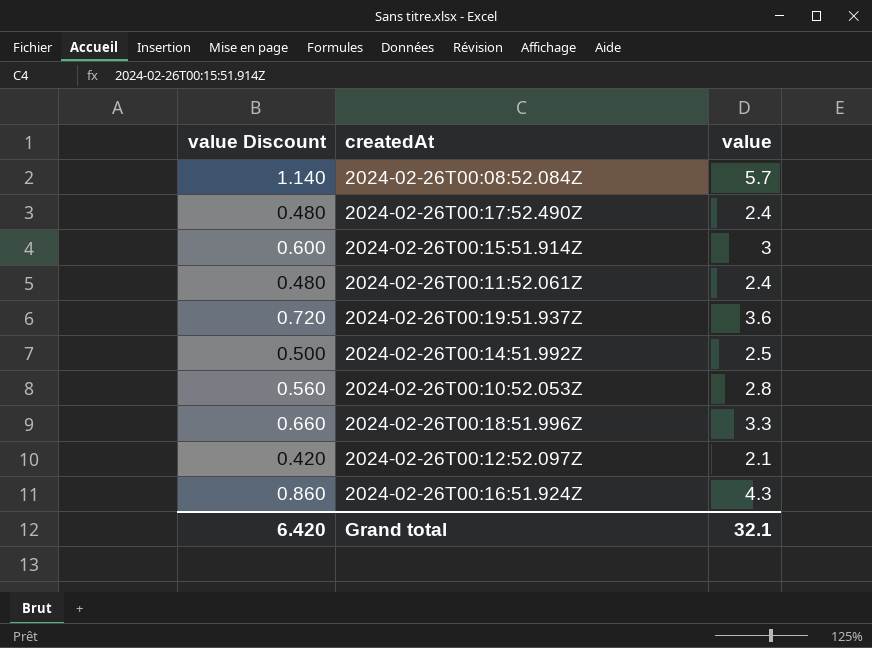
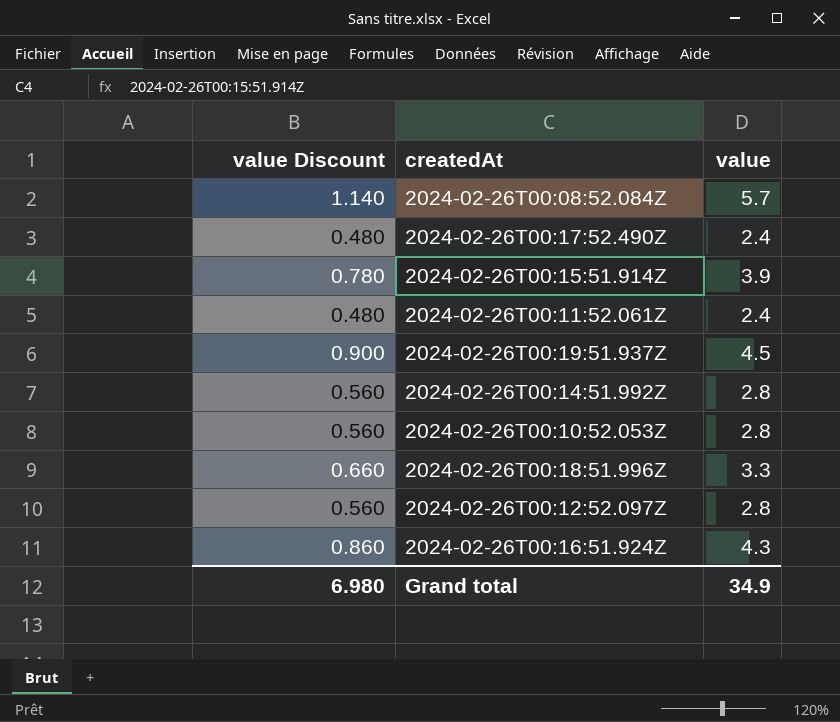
2024-02-26T00:15:51.914Z | value Discount: 0.600 -> 0.780
2024-02-26T00:15:51.914Z | value: 3 -> 3.9
2024-02-26T00:19:51.937Z | value Discount: 0.720 -> 0.900
2024-02-26T00:19:51.937Z | value: 3.6 -> 4.5
2024-02-26T00:14:51.992Z | value Discount: 0.500 -> 0.560
2024-02-26T00:14:51.992Z | value: 2.5 -> 2.8
2024-02-26T00:12:52.097Z | value Discount: 0.420 -> 0.560
2024-02-26T00:12:52.097Z | value: 2.1 -> 2.8
Grand total | value Discount: 6.420 -> 6.980
Grand total | value: 32.1 -> 34.9

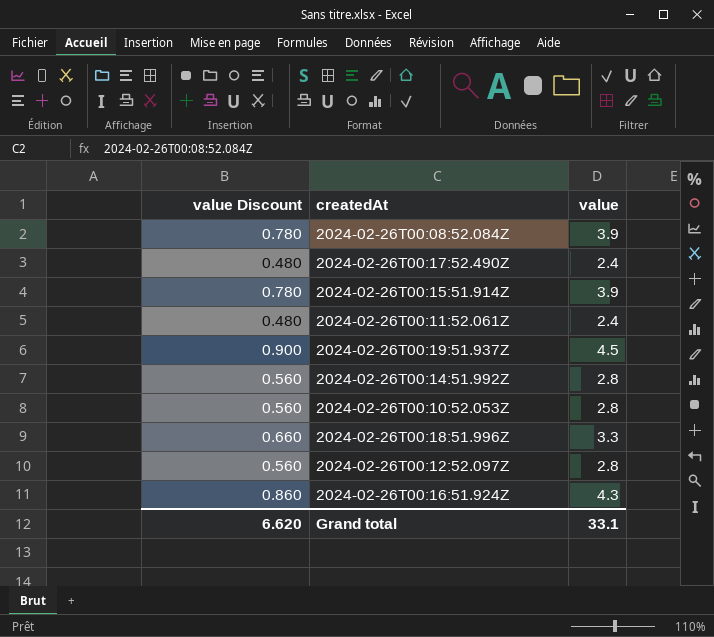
2024-02-26T00:08:52.084Z | value Discount: 1.140 -> 0.780
2024-02-26T00:08:52.084Z | value: 5.7 -> 3.9
Grand total | value Discount: 6.980 -> 6.620
Grand total | value: 34.9 -> 33.1

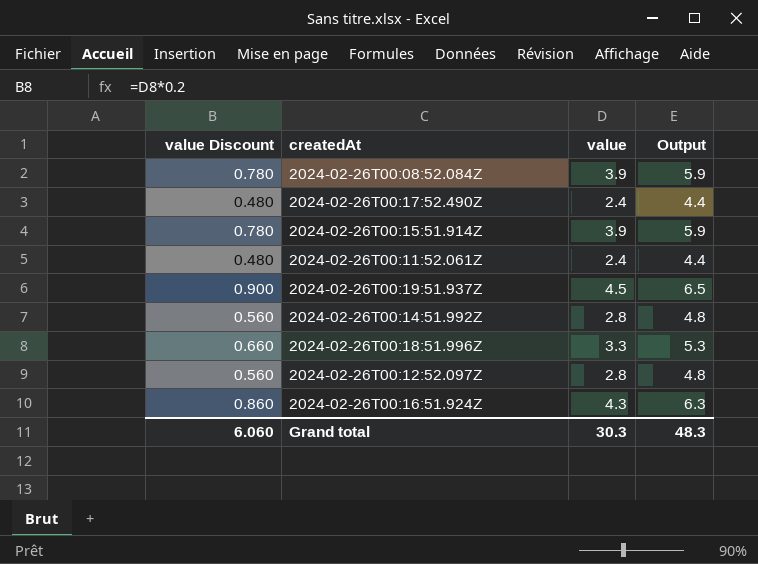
column Output | formula: none -> [value] + 2
row 2024-02-26T00:10:52.053Z: 0.560 | 2.8 -> none
Grand total | value Discount: 6.620 -> 6.060
Grand total | value: 33.1 -> 30.3

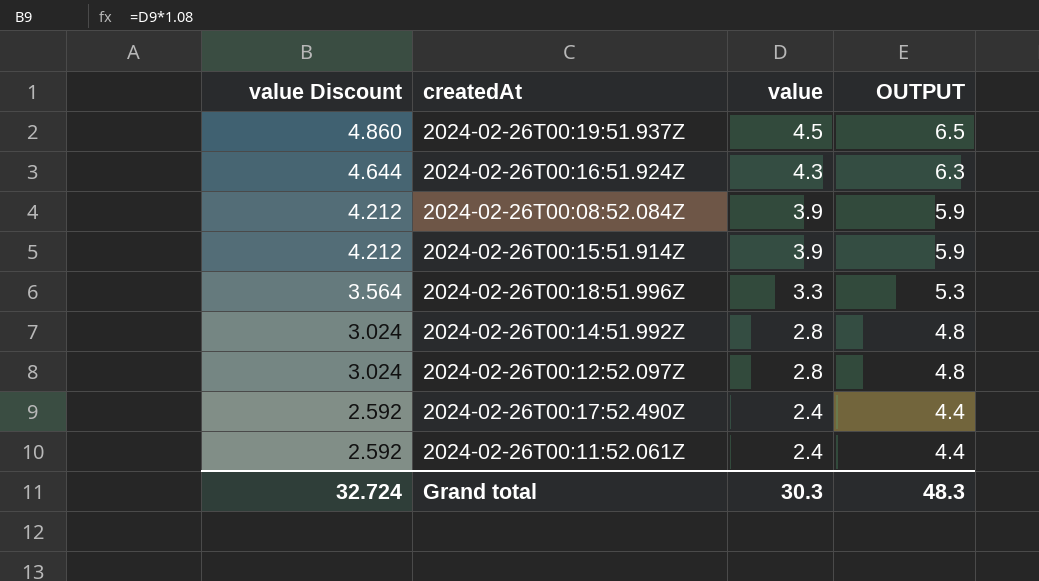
row order: none -> value Discount descending
column value Discount | formula: [value] * 0.2 -> [value] * 1.08
column name: Output -> OUTPUT
Grand total | value Discount: 6.060 -> 32.724

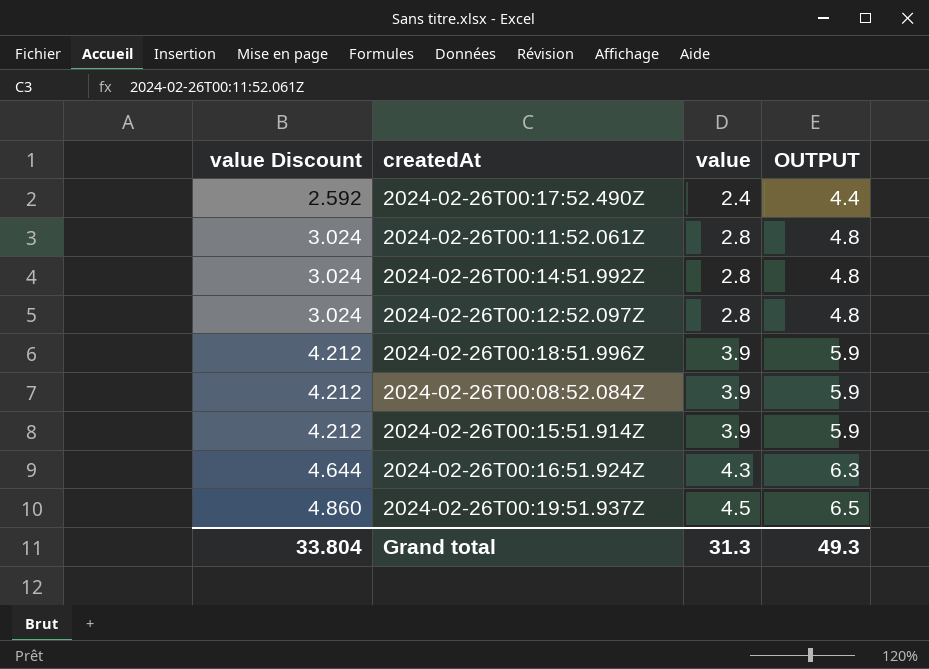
row order: value Discount descending -> value Discount ascending
2024-02-26T00:11:52.061Z | value Discount: 2.592 -> 3.024
2024-02-26T00:11:52.061Z | value: 2.4 -> 2.8
2024-02-26T00:11:52.061Z | OUTPUT: 4.4 -> 4.8
2024-02-26T00:18:51.996Z | value Discount: 3.564 -> 4.212
2024-02-26T00:18:51.996Z | value: 3.3 -> 3.9
2024-02-26T00:18:51.996Z | OUTPUT: 5.3 -> 5.9
Grand total | value Discount: 32.724 -> 33.804
Grand total | value: 30.3 -> 31.3
Grand total | OUTPUT: 48.3 -> 49.3

